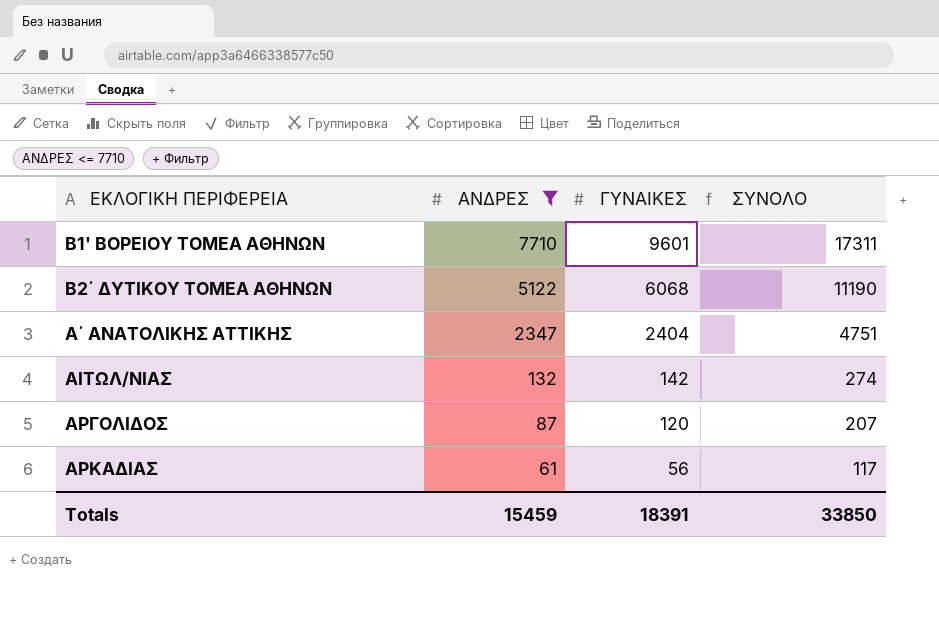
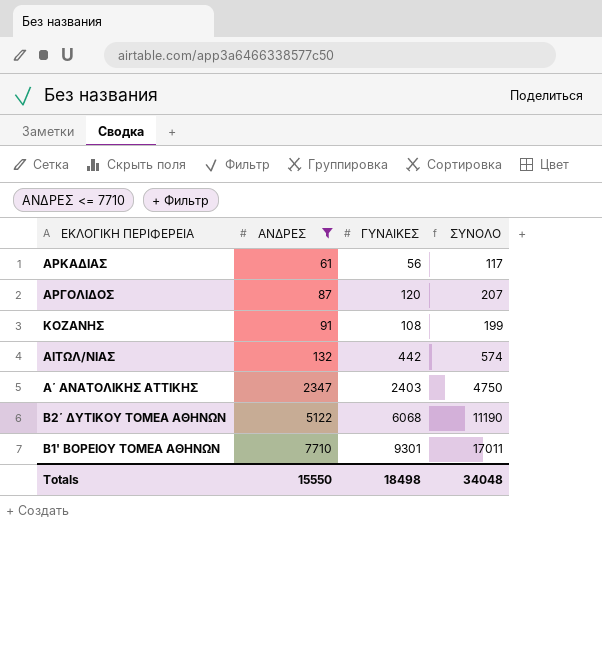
row order: ΑΝΔΡΕΣ descending -> ΑΝΔΡΕΣ ascending
row ΚΟΖΑΝΗΣ: none -> 91 | 108 | 199
ΑΙΤΩΛ/ΝΙΑΣ | ΓΥΝΑΙΚΕΣ: 142 -> 442
ΑΙΤΩΛ/ΝΙΑΣ | ΣΥΝΟΛΟ: 274 -> 574
Α΄ ΑΝΑΤΟΛΙΚΗΣ ΑΤΤΙΚΗΣ | ΓΥΝΑΙΚΕΣ: 2404 -> 2403
Α΄ ΑΝΑΤΟΛΙΚΗΣ ΑΤΤΙΚΗΣ | ΣΥΝΟΛΟ: 4751 -> 4750
Β1' ΒΟΡΕΙΟΥ ΤΟΜΕΑ ΑΘΗΝΩΝ | ΓΥΝΑΙΚΕΣ: 9601 -> 9301
Β1' ΒΟΡΕΙΟΥ ΤΟΜΕΑ ΑΘΗΝΩΝ | ΣΥΝΟΛΟ: 17311 -> 17011
Totals | ΑΝΔΡΕΣ: 15459 -> 15550
Totals | ΓΥΝΑΙΚΕΣ: 18391 -> 18498
Totals | ΣΥΝΟΛΟ: 33850 -> 34048

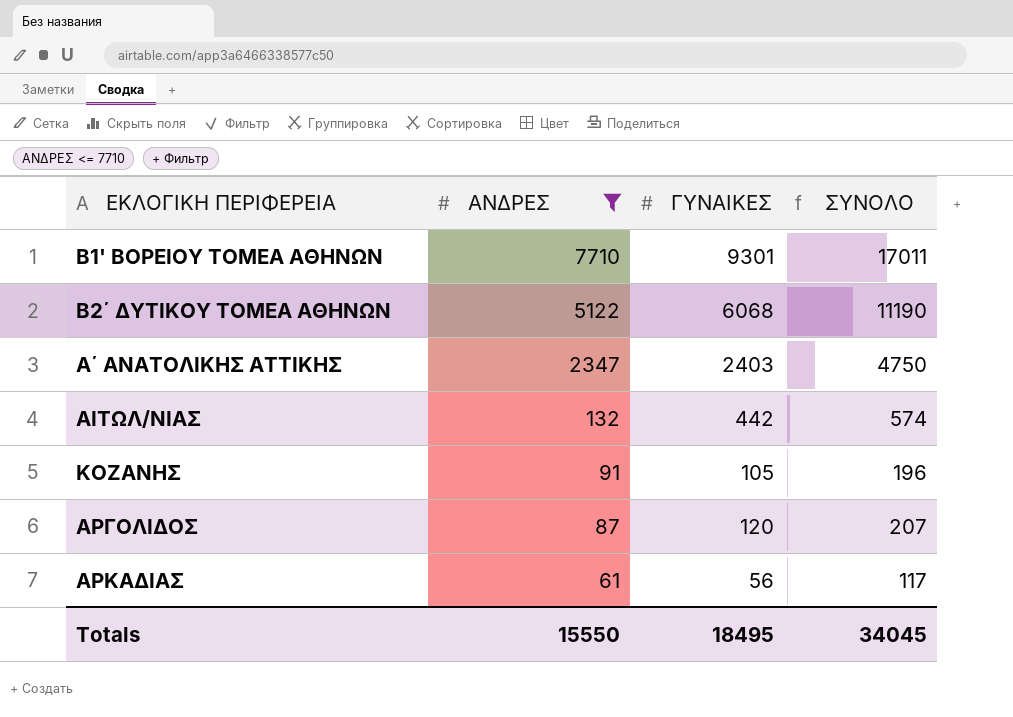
row order: ΑΝΔΡΕΣ ascending -> ΑΝΔΡΕΣ descending
ΚΟΖΑΝΗΣ | ΓΥΝΑΙΚΕΣ: 108 -> 105
ΚΟΖΑΝΗΣ | ΣΥΝΟΛΟ: 199 -> 196
Totals | ΓΥΝΑΙΚΕΣ: 18498 -> 18495
Totals | ΣΥΝΟΛΟ: 34048 -> 34045

